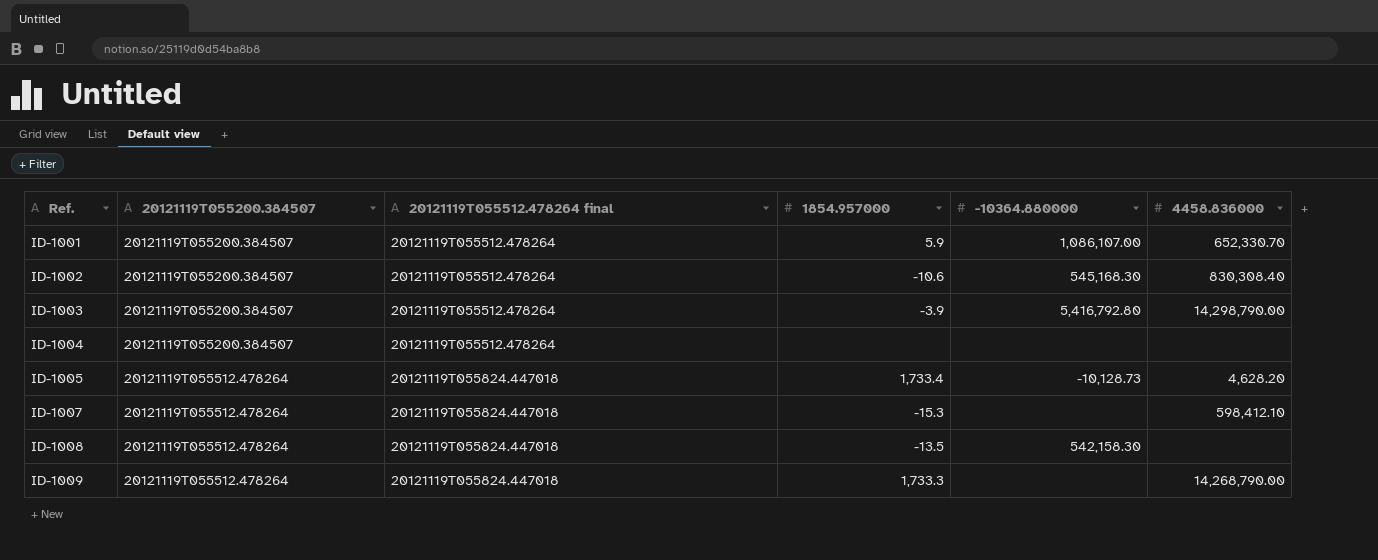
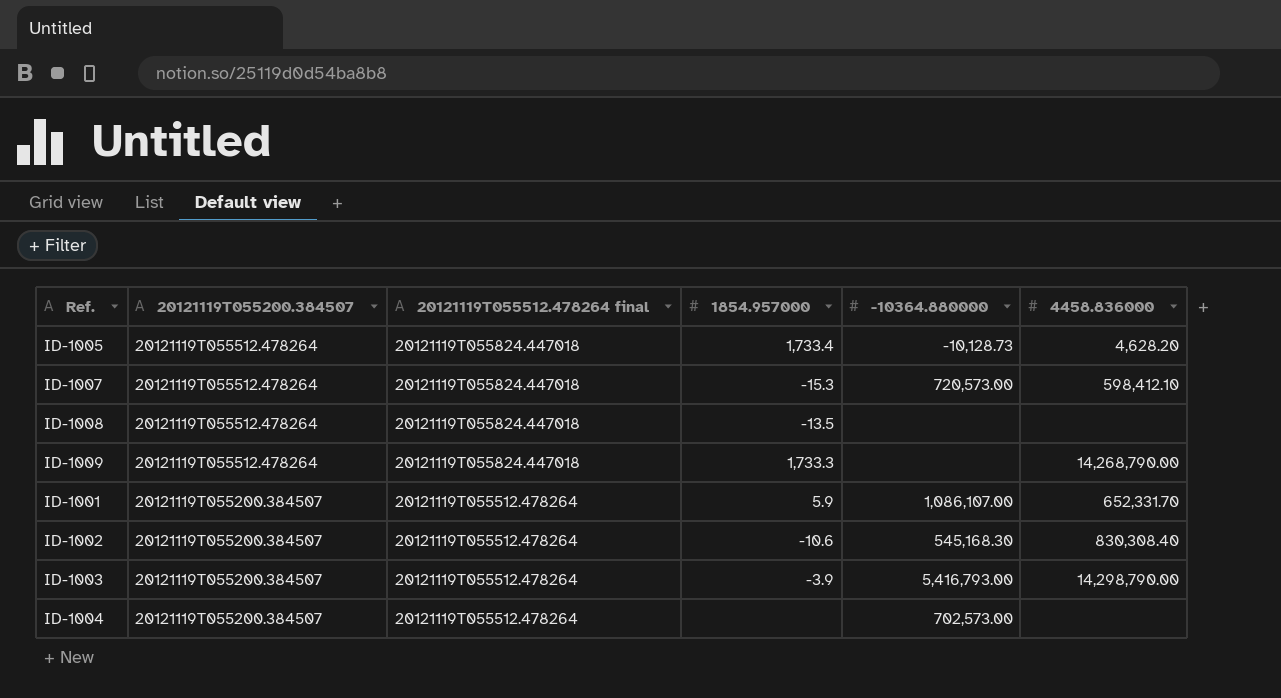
row order: Ref. ascending -> 20121119T055200.384507 descending
ID-1007 | -10364.880000: none -> 720,573.00
ID-1008 | -10364.880000: 542,158.30 -> none
ID-1001 | 4458.836000: 652,330.70 -> 652,331.70
ID-1003 | -10364.880000: 5,416,792.80 -> 5,416,793.00
ID-1004 | -10364.880000: none -> 702,573.00

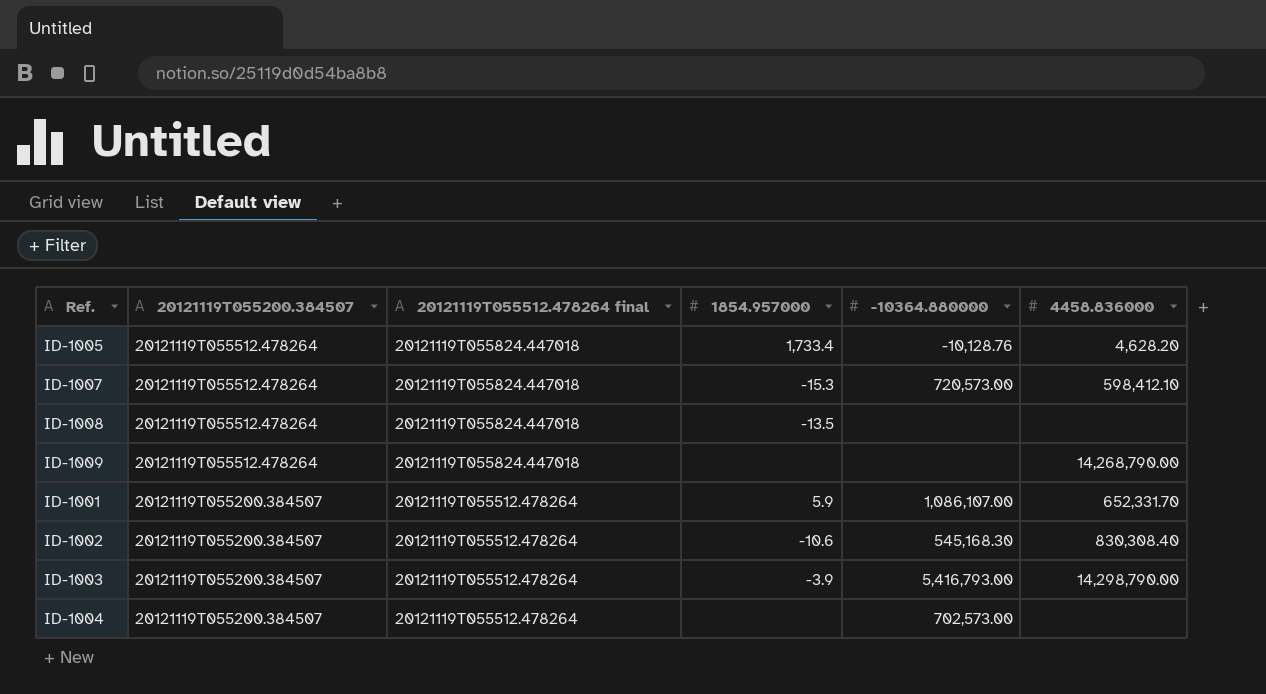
ID-1005 | -10364.880000: -10,128.73 -> -10,128.76
ID-1009 | 1854.957000: 1,733.3 -> none

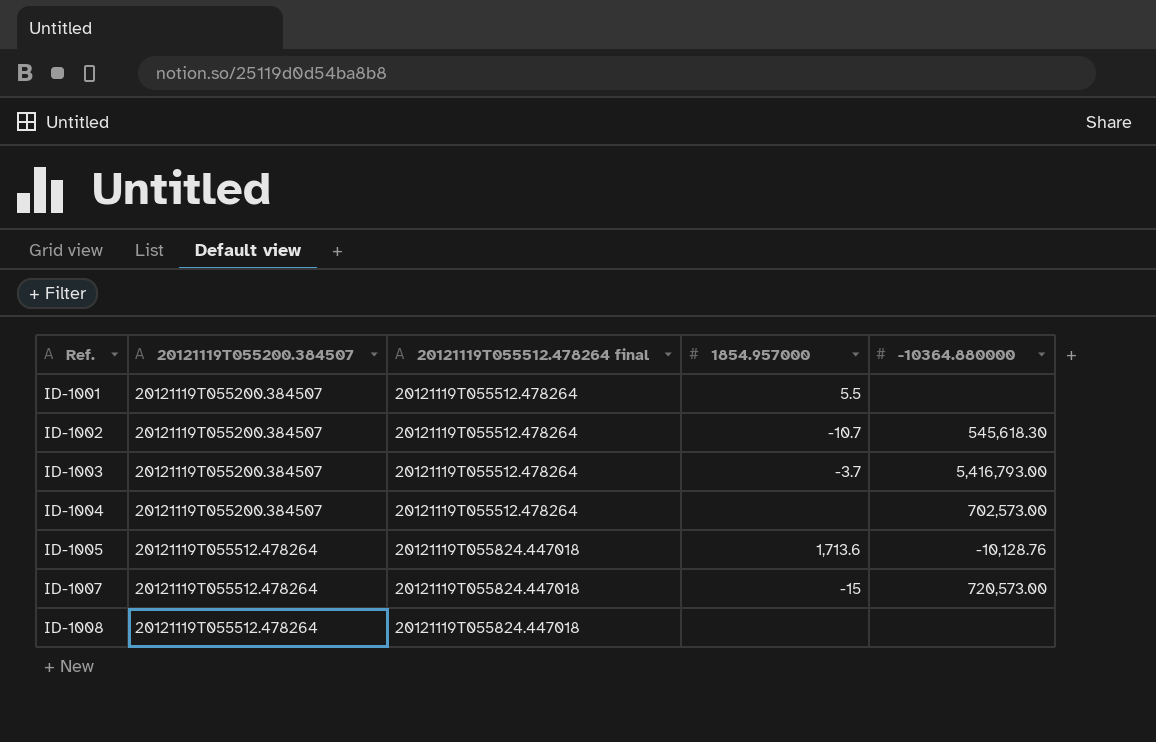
row order: 20121119T055200.384507 descending -> Ref. ascending
column 4458.836000 | position: 6 -> none
row ID-1009: 20121119T055512.478264 | 20121119T055824.447018 | none | none | 14,268,790.00 -> none
ID-1001 | 1854.957000: 5.9 -> 5.5
ID-1001 | -10364.880000: 1,086,107.00 -> none
ID-1002 | 1854.957000: -10.6 -> -10.7
ID-1002 | -10364.880000: 545,168.30 -> 545,618.30
ID-1003 | 1854.957000: -3.9 -> -3.7
ID-1005 | 1854.957000: 1,733.4 -> 1,713.6
ID-1007 | 1854.957000: -15.3 -> -15
ID-1008 | 1854.957000: -13.5 -> none

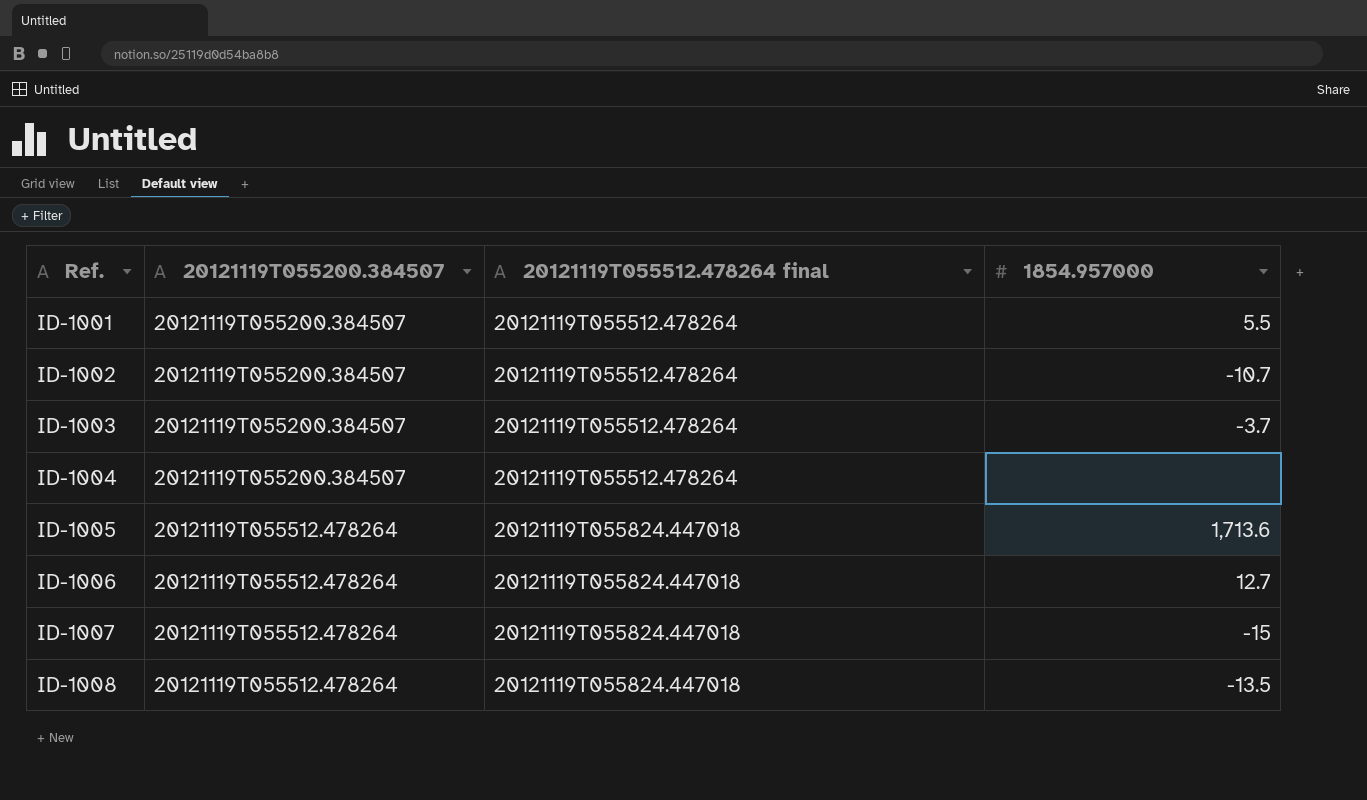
column -10364.880000 | position: 5 -> none
row ID-1006: none -> 20121119T055512.478264 | 20121119T055824.447018 | 12.7
ID-1008 | 1854.957000: none -> -13.5

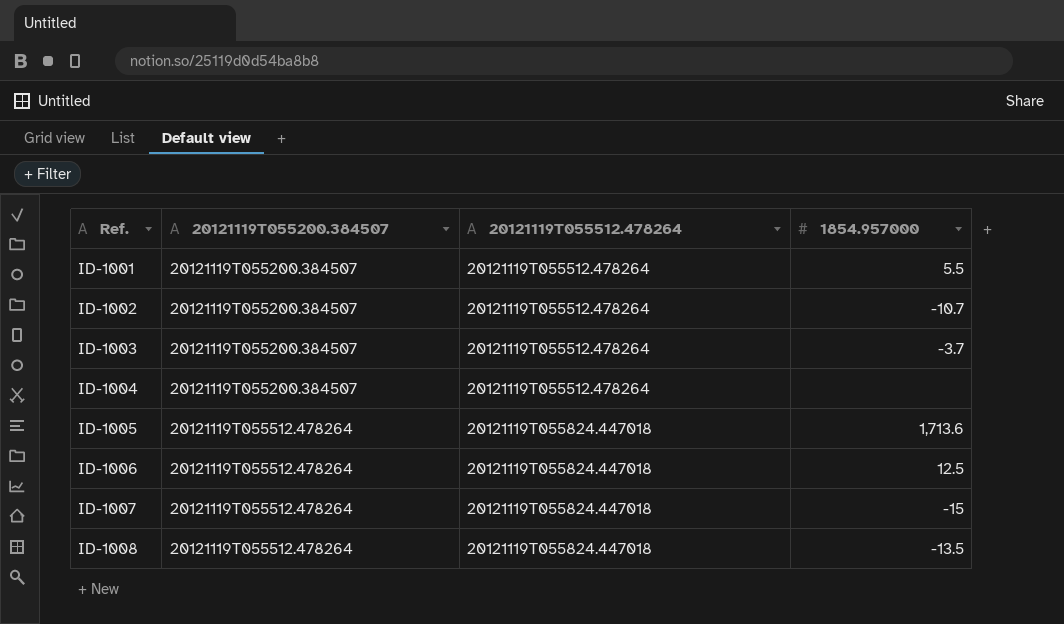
column name: 20121119T055512.478264 final -> 20121119T055512.478264
ID-1006 | 1854.957000: 12.7 -> 12.5

